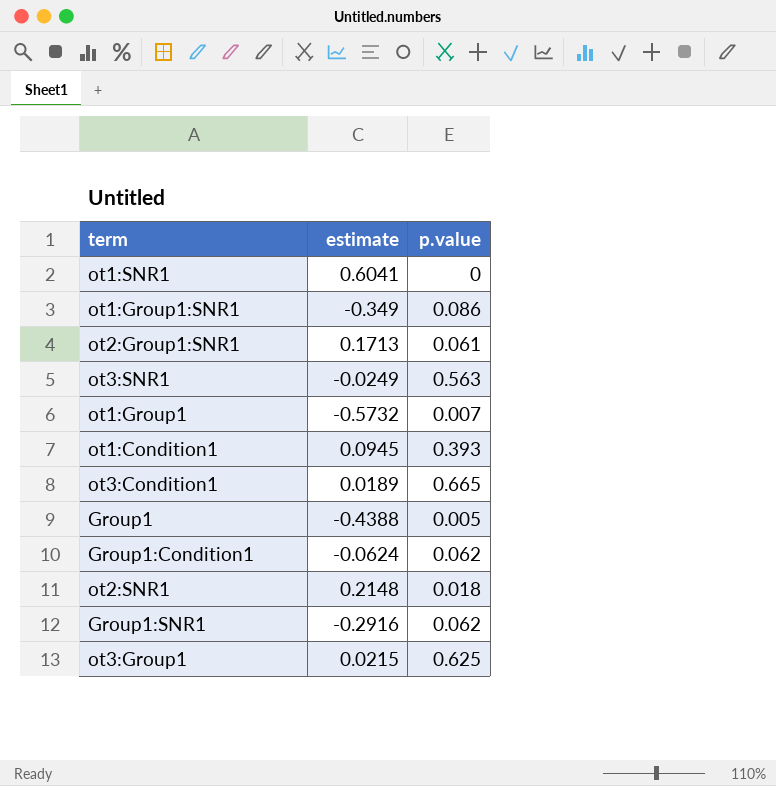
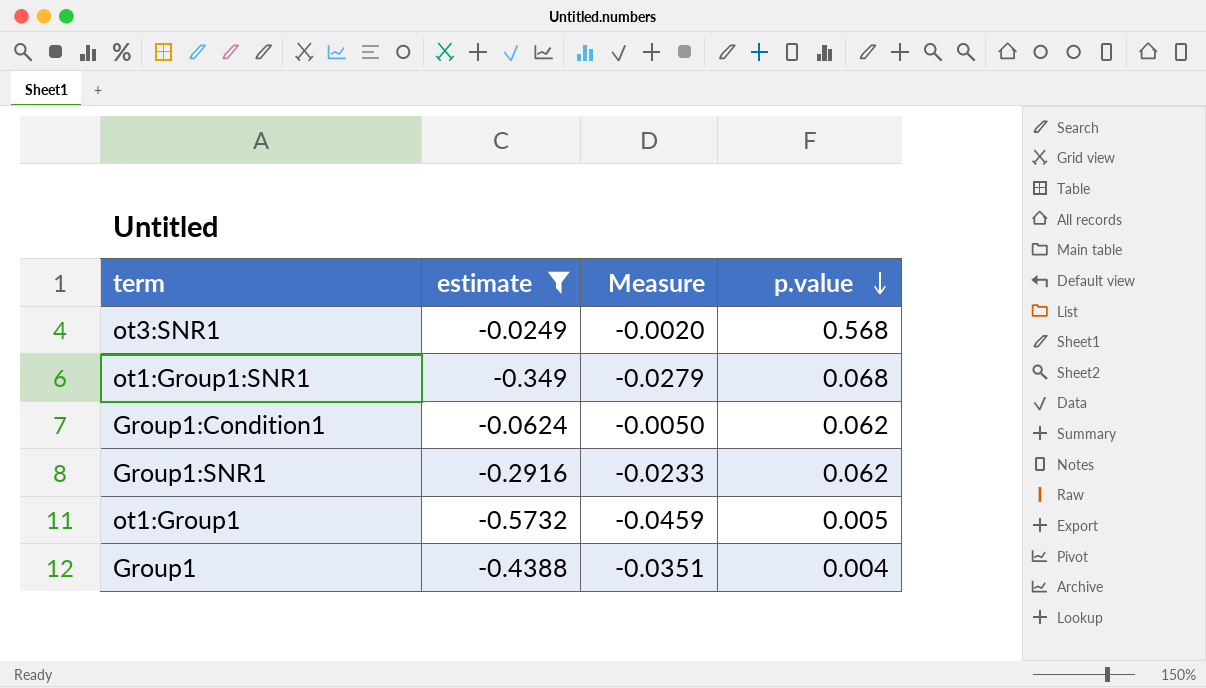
filter: none -> estimate <= -0.0249
row order: none -> p.value descending
column Measure | formula: none -> [estimate] * 0.08
ot3:SNR1 | p.value: 0.563 -> 0.568
ot1:Group1:SNR1 | p.value: 0.086 -> 0.068
ot1:Group1 | p.value: 0.007 -> 0.005
Group1 | p.value: 0.005 -> 0.004

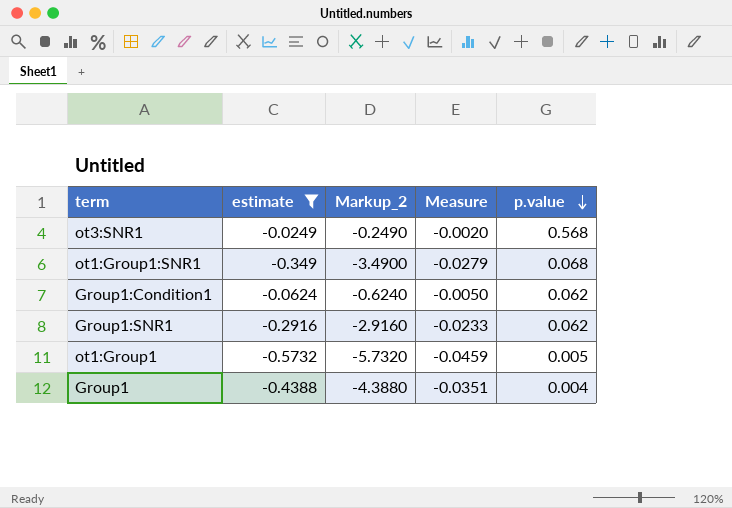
column Markup_2 | formula: none -> [estimate] * 10

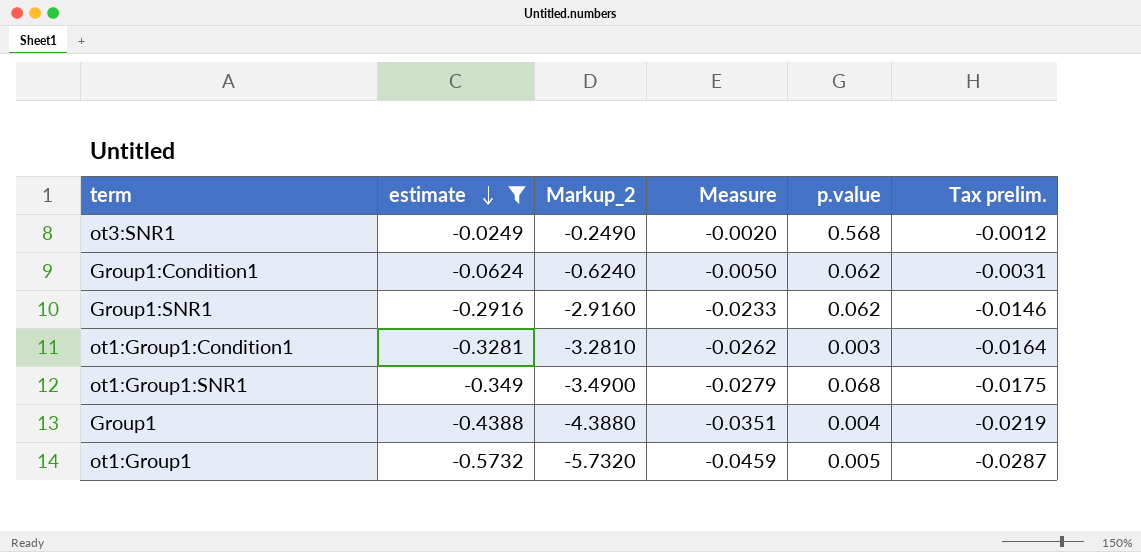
row order: p.value descending -> estimate descending
column Tax prelim. | formula: none -> [estimate] * 0.05
row ot1:Group1:Condition1: none -> -0.3281 | -3.2810 | -0.0262 | 0.003 | -0.0164

